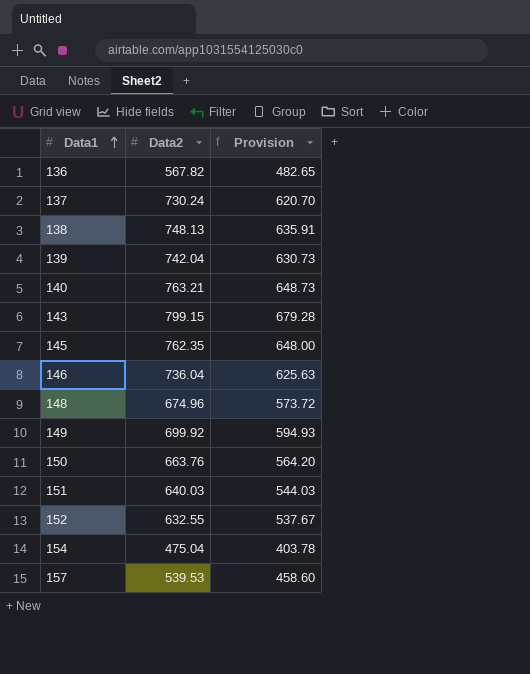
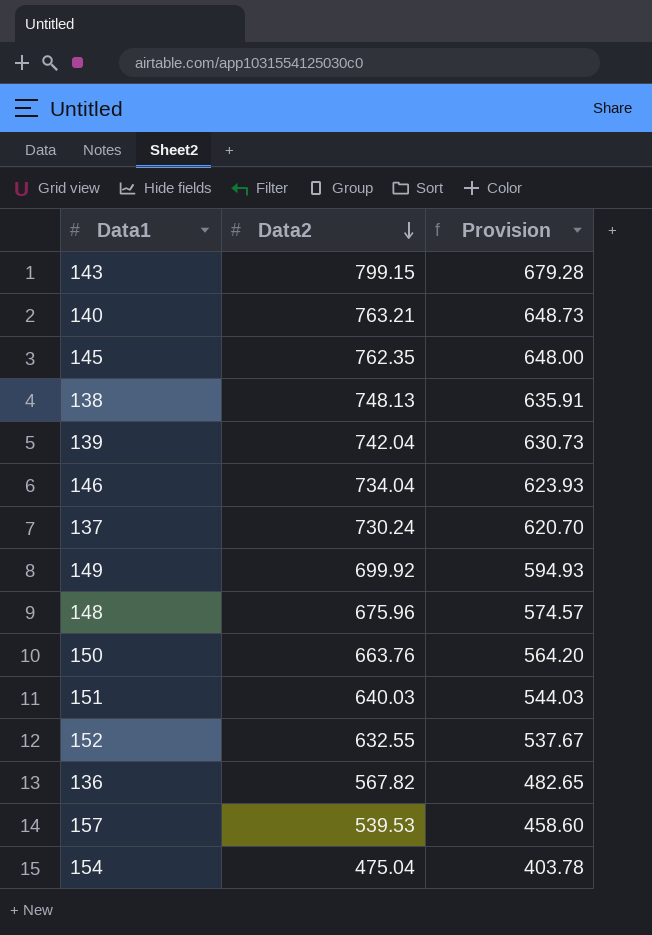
row order: Data1 ascending -> Data2 descending
146 | Data2: 736.04 -> 734.04
146 | Provision: 625.63 -> 623.93
148 | Data2: 674.96 -> 675.96
148 | Provision: 573.72 -> 574.57

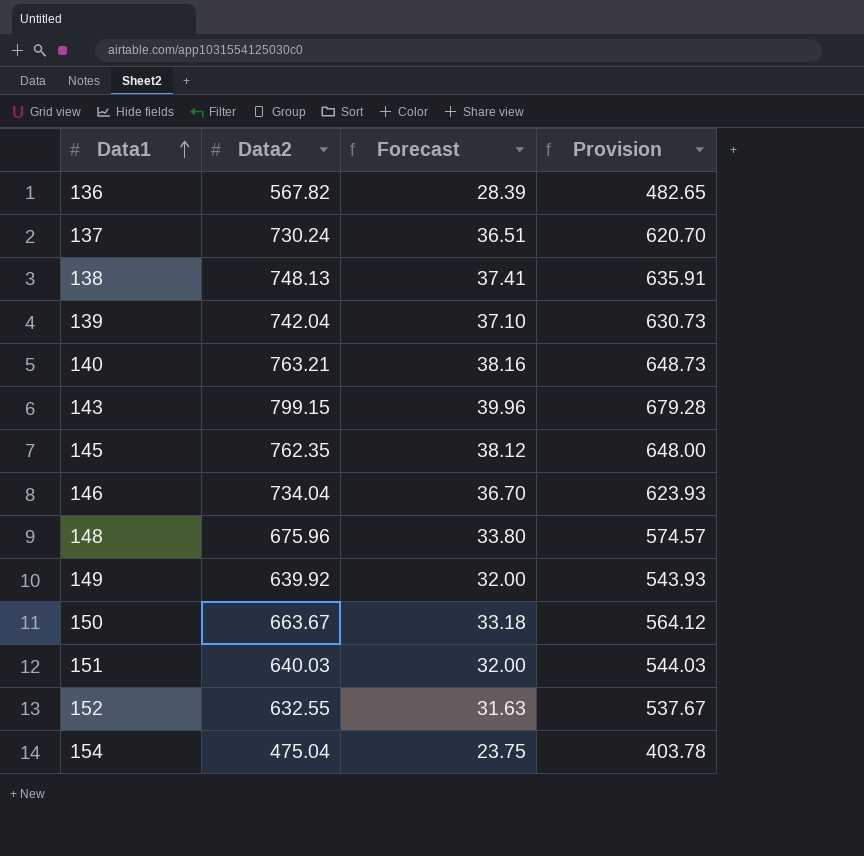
row order: Data2 descending -> Data1 ascending
column Forecast | formula: none -> [Data2] * 0.05
row 157: 539.53 | 458.60 -> none
149 | Data2: 699.92 -> 639.92
149 | Provision: 594.93 -> 543.93
150 | Data2: 663.76 -> 663.67
150 | Provision: 564.20 -> 564.12

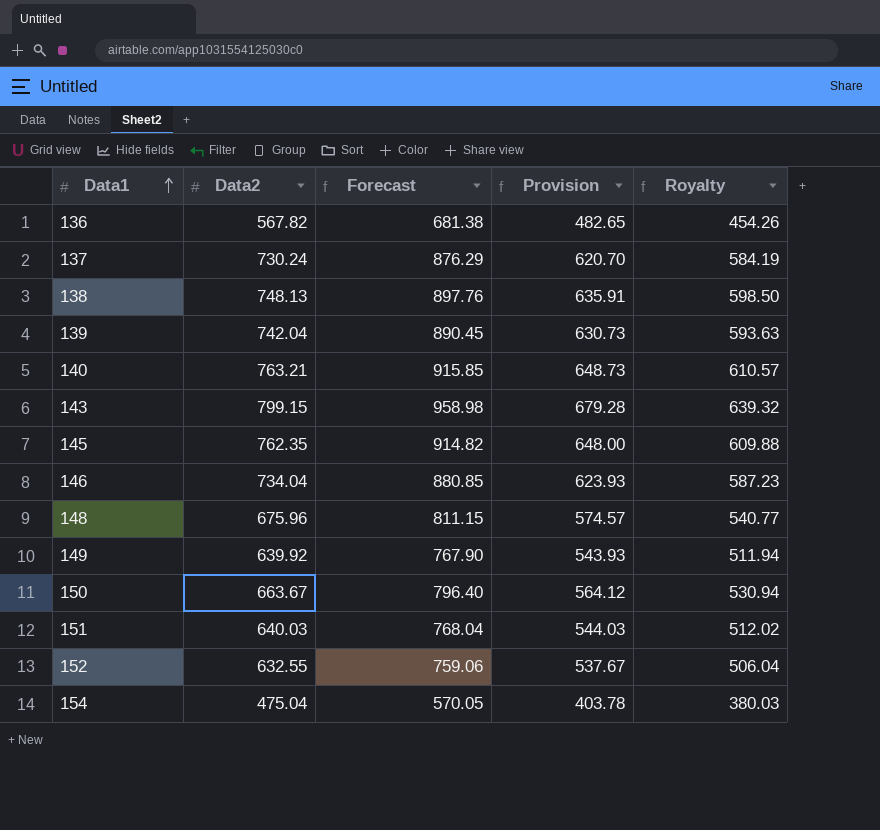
column Forecast | formula: [Data2] * 0.05 -> [Data2] * 1.2
column Royalty | formula: none -> [Data2] * 0.8

